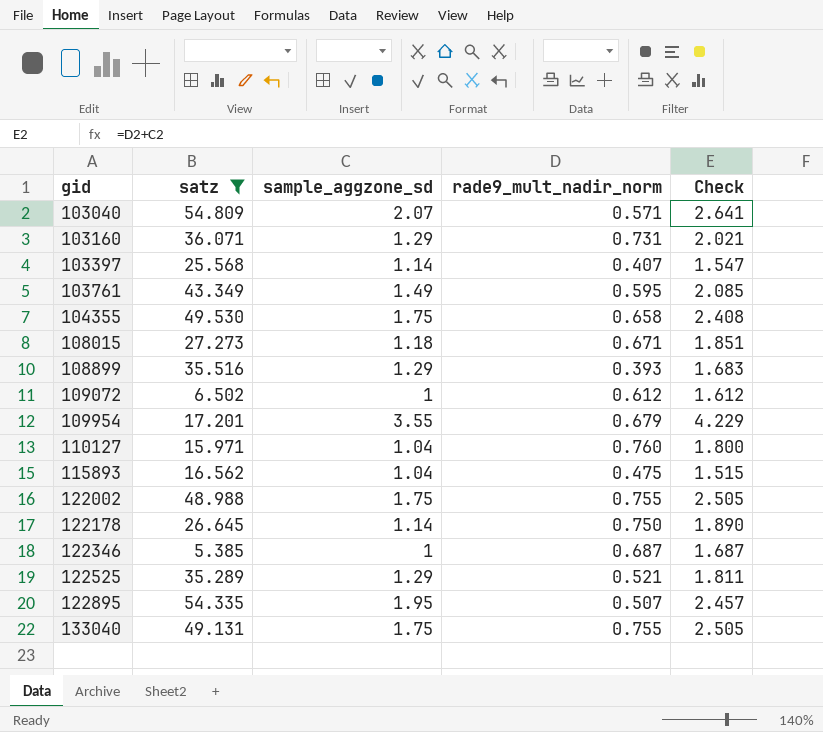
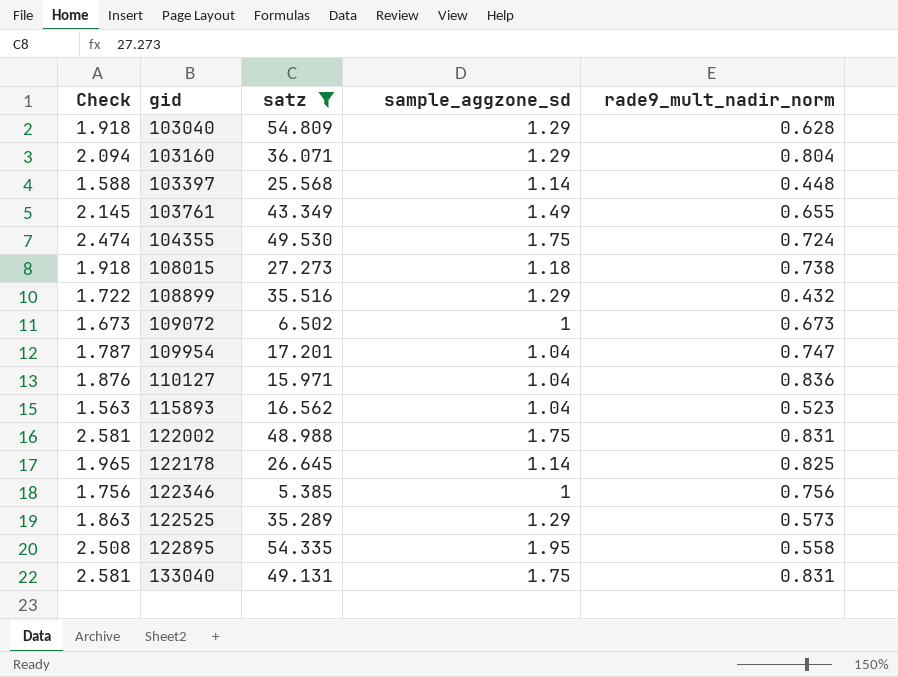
column Check | position: 5 -> 1
103040 | Check: 2.641 -> 1.918
103040 | sample_aggzone_sd: 2.07 -> 1.29
103040 | rade9_mult_nadir_norm: 0.571 -> 0.628
103160 | Check: 2.021 -> 2.094
103160 | rade9_mult_nadir_norm: 0.731 -> 0.804
103397 | Check: 1.547 -> 1.588
103397 | rade9_mult_nadir_norm: 0.407 -> 0.448
103761 | Check: 2.085 -> 2.145
103761 | rade9_mult_nadir_norm: 0.595 -> 0.655
104355 | Check: 2.408 -> 2.474
104355 | rade9_mult_nadir_norm: 0.658 -> 0.724
108015 | Check: 1.851 -> 1.918
108015 | rade9_mult_nadir_norm: 0.671 -> 0.738
108899 | Check: 1.683 -> 1.722
108899 | rade9_mult_nadir_norm: 0.393 -> 0.432
109072 | Check: 1.612 -> 1.673
109072 | rade9_mult_nadir_norm: 0.612 -> 0.673
109954 | Check: 4.229 -> 1.787
109954 | sample_aggzone_sd: 3.55 -> 1.04
109954 | rade9_mult_nadir_norm: 0.679 -> 0.747
110127 | Check: 1.800 -> 1.876
110127 | rade9_mult_nadir_norm: 0.760 -> 0.836
115893 | Check: 1.515 -> 1.563
115893 | rade9_mult_nadir_norm: 0.475 -> 0.523
122002 | Check: 2.505 -> 2.581
122002 | rade9_mult_nadir_norm: 0.755 -> 0.831
122178 | Check: 1.890 -> 1.965
122178 | rade9_mult_nadir_norm: 0.750 -> 0.825
122346 | Check: 1.687 -> 1.756
122346 | rade9_mult_nadir_norm: 0.687 -> 0.756
122525 | Check: 1.811 -> 1.863
122525 | rade9_mult_nadir_norm: 0.521 -> 0.573
122895 | Check: 2.457 -> 2.508
122895 | rade9_mult_nadir_norm: 0.507 -> 0.558
133040 | Check: 2.505 -> 2.581
133040 | rade9_mult_nadir_norm: 0.755 -> 0.831

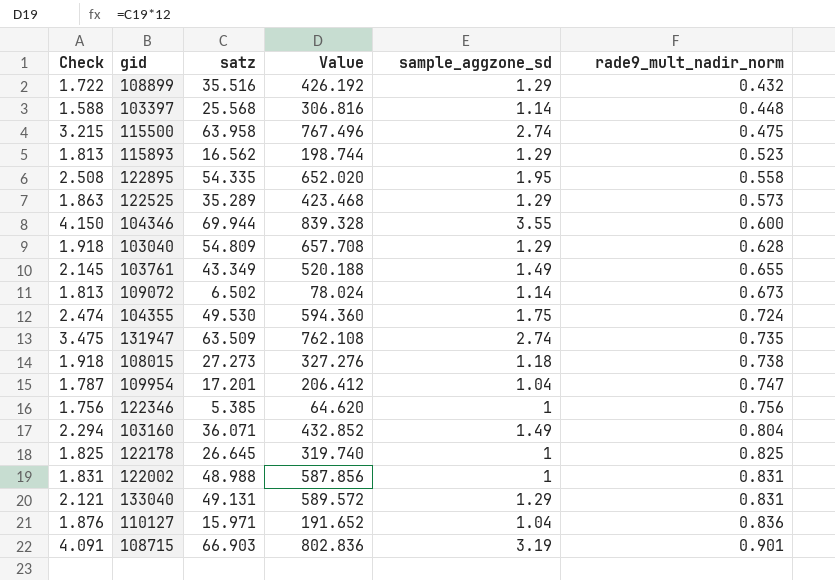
filter: satz <= 54.809 -> none
row order: gid ascending -> rade9_mult_nadir_norm ascending
column Value | formula: none -> [satz] * 12
115893 | Check: 1.563 -> 1.813
115893 | sample_aggzone_sd: 1.04 -> 1.29
109072 | Check: 1.673 -> 1.813
109072 | sample_aggzone_sd: 1 -> 1.14
103160 | Check: 2.094 -> 2.294
103160 | sample_aggzone_sd: 1.29 -> 1.49
122178 | Check: 1.965 -> 1.825
122178 | sample_aggzone_sd: 1.14 -> 1
122002 | Check: 2.581 -> 1.831
122002 | sample_aggzone_sd: 1.75 -> 1
133040 | Check: 2.581 -> 2.121
133040 | sample_aggzone_sd: 1.75 -> 1.29

